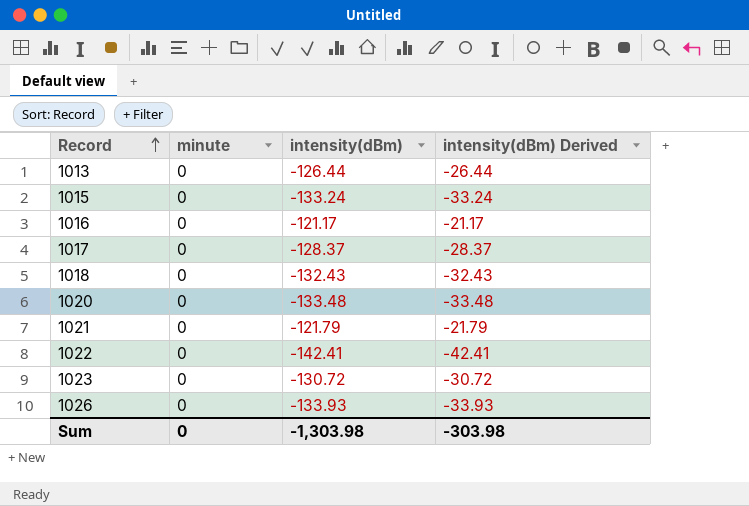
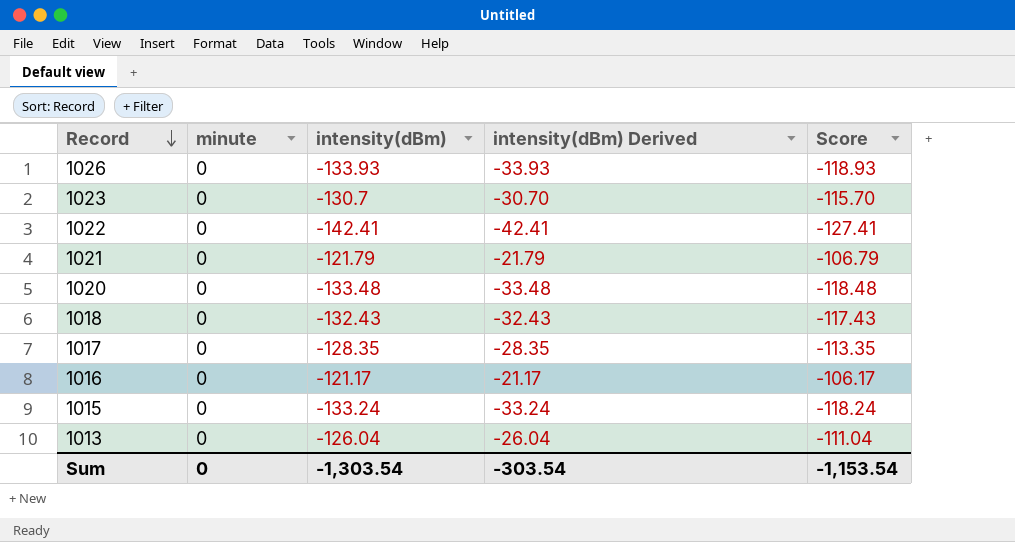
row order: Record ascending -> Record descending
column Score | formula: none -> [intensity(dBm)] + 15
1023 | intensity(dBm): -130.72 -> -130.7
1023 | intensity(dBm) Derived: -30.72 -> -30.70
1017 | intensity(dBm): -128.37 -> -128.35
1017 | intensity(dBm) Derived: -28.37 -> -28.35
1013 | intensity(dBm): -126.44 -> -126.04
1013 | intensity(dBm) Derived: -26.44 -> -26.04
Sum | intensity(dBm): -1,303.98 -> -1,303.54
Sum | intensity(dBm) Derived: -303.98 -> -303.54

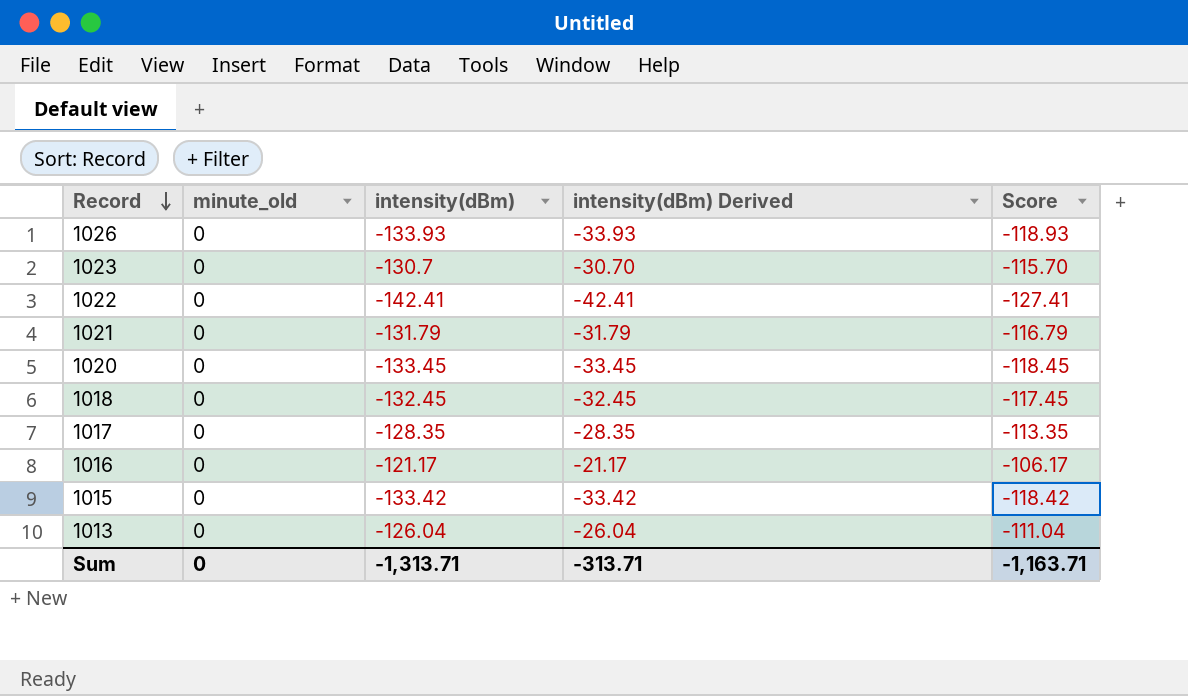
column name: minute -> minute_old
1021 | intensity(dBm): -121.79 -> -131.79
1021 | intensity(dBm) Derived: -21.79 -> -31.79
1021 | Score: -106.79 -> -116.79
1020 | intensity(dBm): -133.48 -> -133.45
1020 | intensity(dBm) Derived: -33.48 -> -33.45
1020 | Score: -118.48 -> -118.45
1018 | intensity(dBm): -132.43 -> -132.45
1018 | intensity(dBm) Derived: -32.43 -> -32.45
1018 | Score: -117.43 -> -117.45
1015 | intensity(dBm): -133.24 -> -133.42
1015 | intensity(dBm) Derived: -33.24 -> -33.42
1015 | Score: -118.24 -> -118.42
Sum | intensity(dBm): -1,303.54 -> -1,313.71
Sum | intensity(dBm) Derived: -303.54 -> -313.71
Sum | Score: -1,153.54 -> -1,163.71

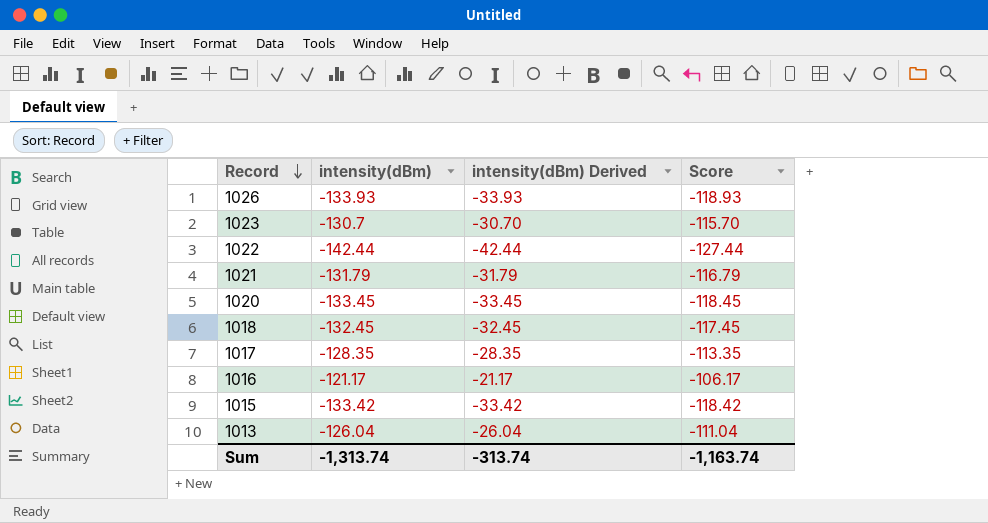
column minute_old | position: 2 -> none
1022 | intensity(dBm): -142.41 -> -142.44
1022 | intensity(dBm) Derived: -42.41 -> -42.44
1022 | Score: -127.41 -> -127.44
Sum | intensity(dBm): -1,313.71 -> -1,313.74
Sum | intensity(dBm) Derived: -313.71 -> -313.74
Sum | Score: -1,163.71 -> -1,163.74

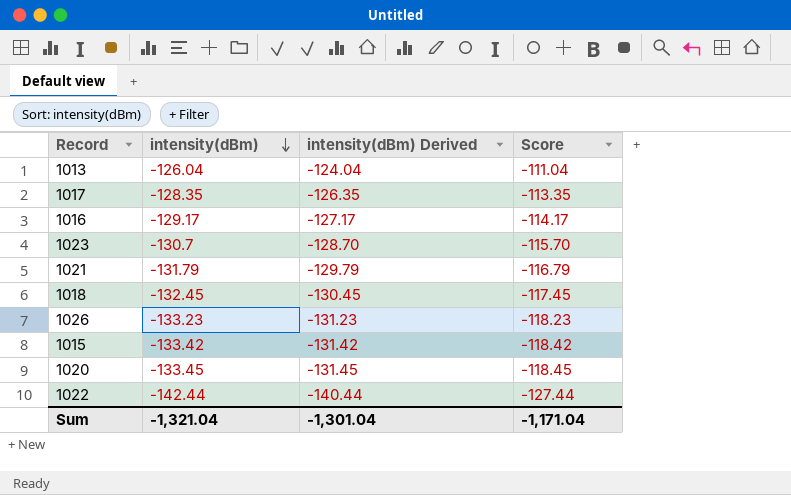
row order: Record descending -> intensity(dBm) descending
column intensity(dBm) Derived | formula: [intensity(dBm)] + 100 -> [intensity(dBm)] + 2
1016 | intensity(dBm): -121.17 -> -129.17
1016 | Score: -106.17 -> -114.17
1026 | intensity(dBm): -133.93 -> -133.23
1026 | Score: -118.93 -> -118.23
Sum | intensity(dBm): -1,313.74 -> -1,321.04
Sum | intensity(dBm) Derived: -313.74 -> -1,301.04
Sum | Score: -1,163.74 -> -1,171.04

